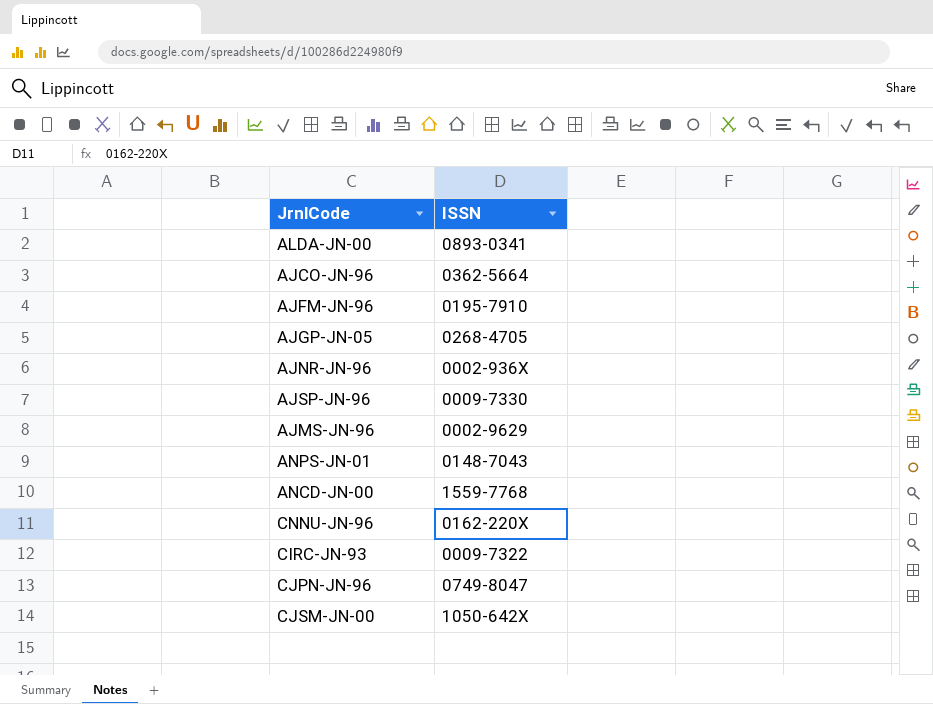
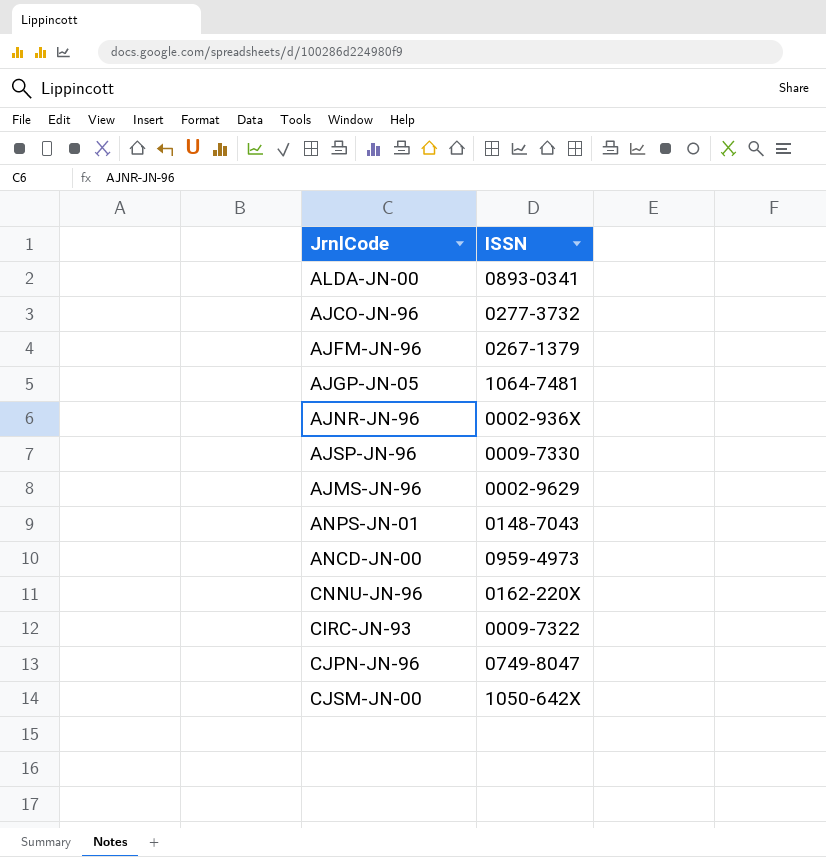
AJCO-JN-96 | ISSN: 0362-5664 -> 0277-3732
AJFM-JN-96 | ISSN: 0195-7910 -> 0267-1379
AJGP-JN-05 | ISSN: 0268-4705 -> 1064-7481
ANCD-JN-00 | ISSN: 1559-7768 -> 0959-4973

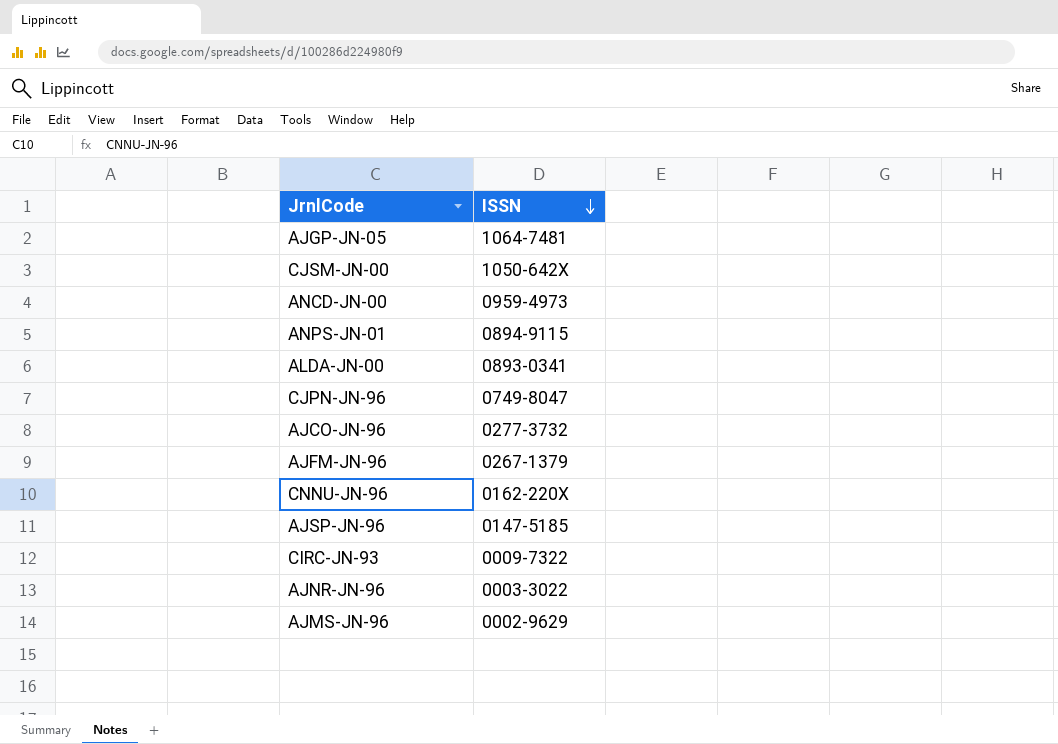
row order: none -> ISSN descending
ANPS-JN-01 | ISSN: 0148-7043 -> 0894-9115
AJSP-JN-96 | ISSN: 0009-7330 -> 0147-5185
AJNR-JN-96 | ISSN: 0002-936X -> 0003-3022

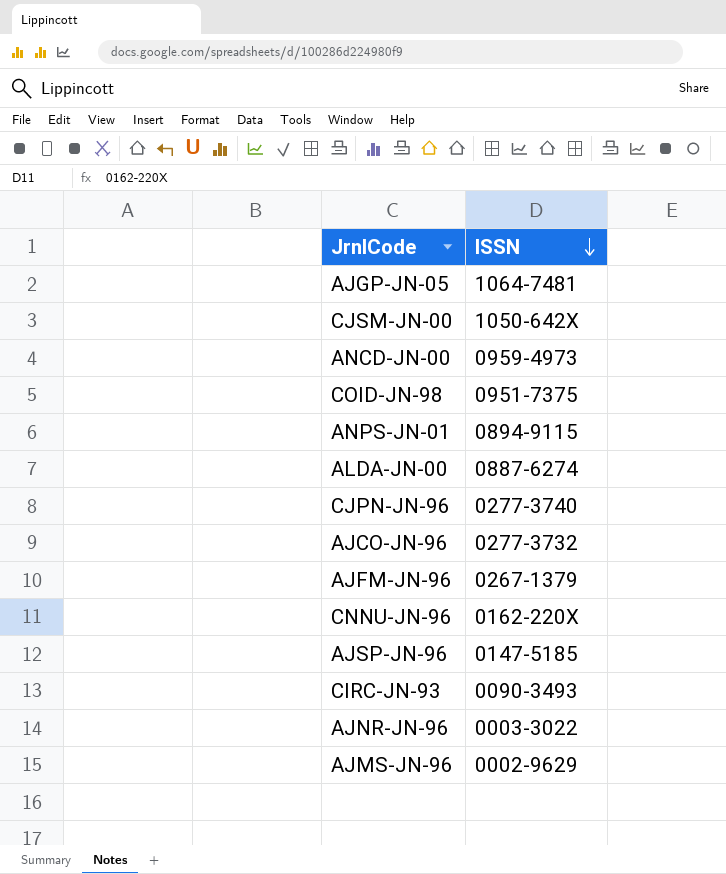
row COID-JN-98: none -> 0951-7375
ALDA-JN-00 | ISSN: 0893-0341 -> 0887-6274
CJPN-JN-96 | ISSN: 0749-8047 -> 0277-3740
CIRC-JN-93 | ISSN: 0009-7322 -> 0090-3493

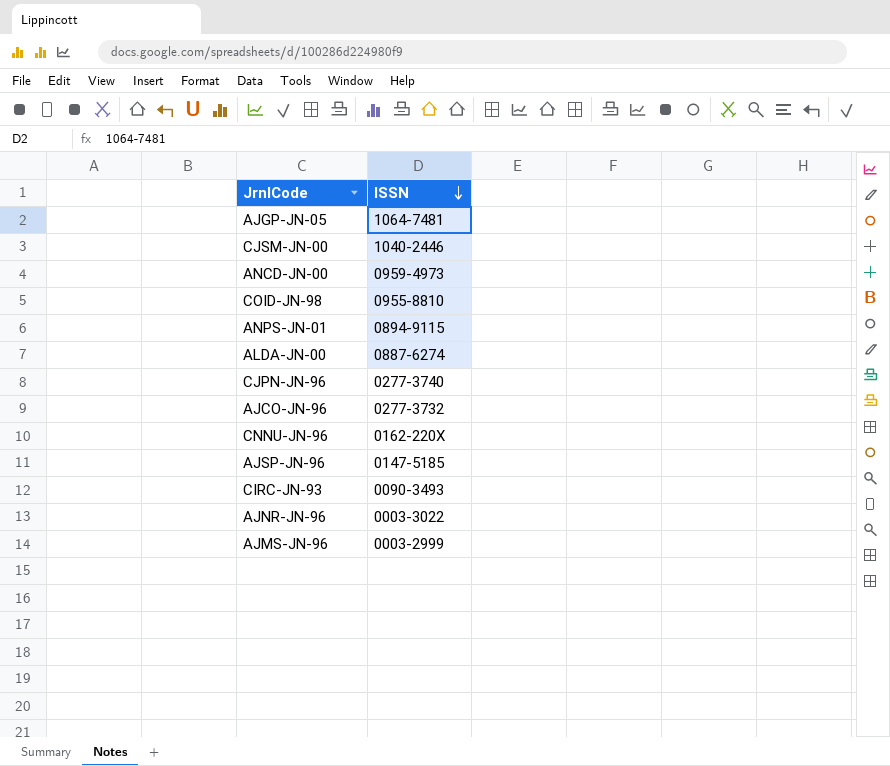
row AJFM-JN-96: 0267-1379 -> none
CJSM-JN-00 | ISSN: 1050-642X -> 1040-2446
COID-JN-98 | ISSN: 0951-7375 -> 0955-8810
AJMS-JN-96 | ISSN: 0002-9629 -> 0003-2999

